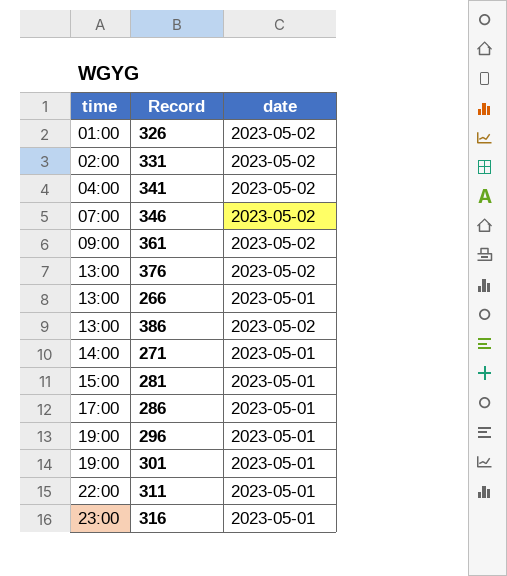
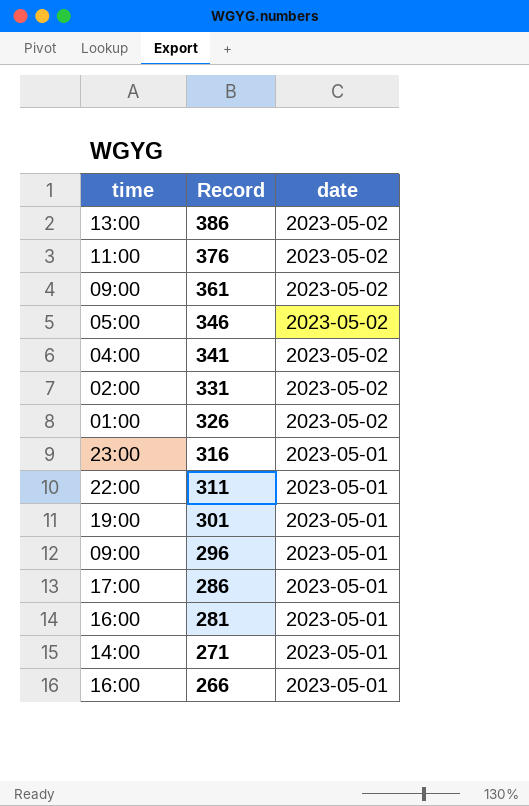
row order: time ascending -> Record descending
376 | time: 13:00 -> 11:00
346 | time: 07:00 -> 05:00
296 | time: 19:00 -> 09:00
281 | time: 15:00 -> 16:00
266 | time: 13:00 -> 16:00

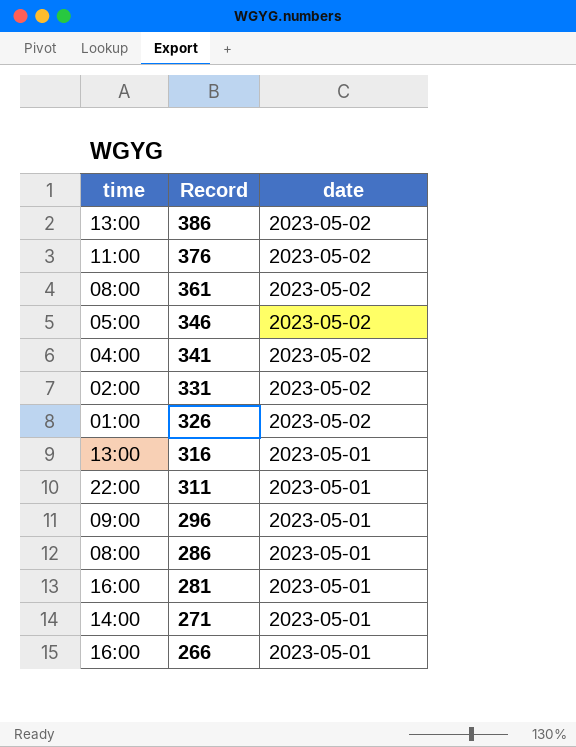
row 301: 19:00 | 2023-05-01 -> none
361 | time: 09:00 -> 08:00
316 | time: 23:00 -> 13:00
286 | time: 17:00 -> 08:00

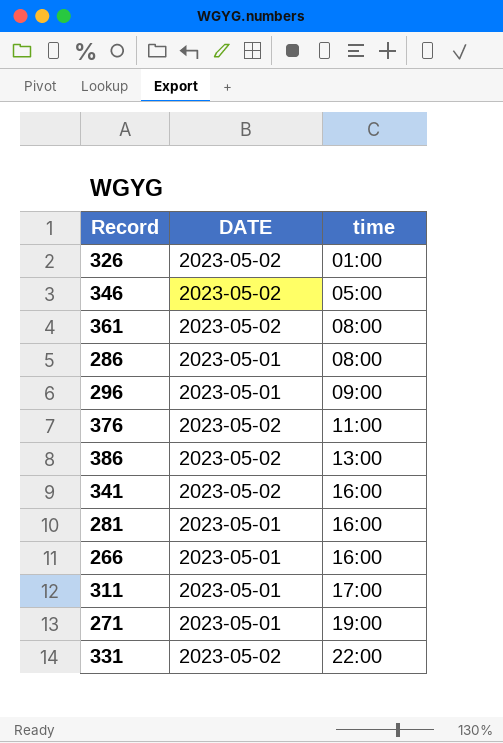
row order: Record descending -> time ascending
column name: date -> DATE
column time | position: 1 -> 3
row 316: 13:00 | 2023-05-01 -> none
341 | time: 04:00 -> 16:00
311 | time: 22:00 -> 17:00
271 | time: 14:00 -> 19:00
331 | time: 02:00 -> 22:00

